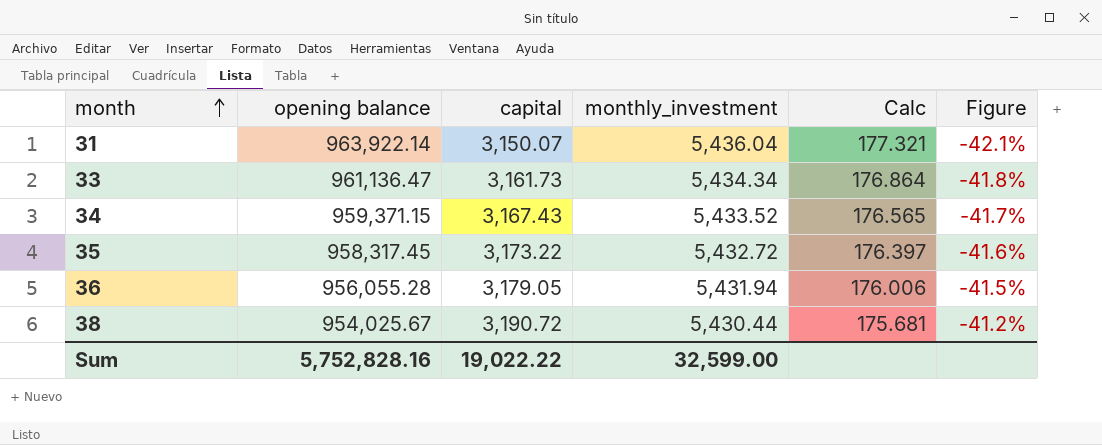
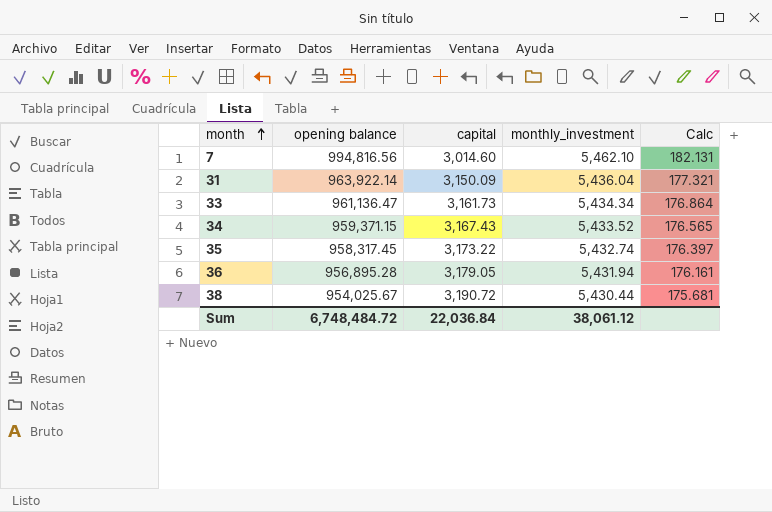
column Figure | formula: ([capital] - [monthly_investment]) / [monthly_investment] -> none
row 7: none -> 994,816.56 | 3,014.60 | 5,462.10 | 182.131
31 | capital: 3,150.07 -> 3,150.09
35 | monthly_investment: 5,432.72 -> 5,432.74
36 | opening balance: 956,055.28 -> 956,895.28
36 | Calc: 176.006 -> 176.161
Sum | opening balance: 5,752,828.16 -> 6,748,484.72
Sum | capital: 19,022.22 -> 22,036.84
Sum | monthly_investment: 32,599.00 -> 38,061.12

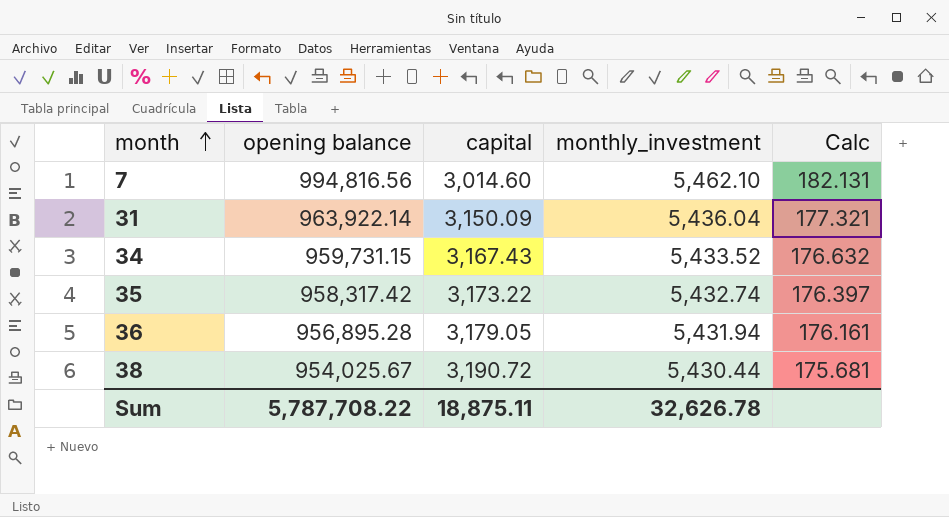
row 33: 961,136.47 | 3,161.73 | 5,434.34 | 176.864 -> none
34 | opening balance: 959,371.15 -> 959,731.15
34 | Calc: 176.565 -> 176.632
35 | opening balance: 958,317.45 -> 958,317.42
Sum | opening balance: 6,748,484.72 -> 5,787,708.22
Sum | capital: 22,036.84 -> 18,875.11
Sum | monthly_investment: 38,061.12 -> 32,626.78

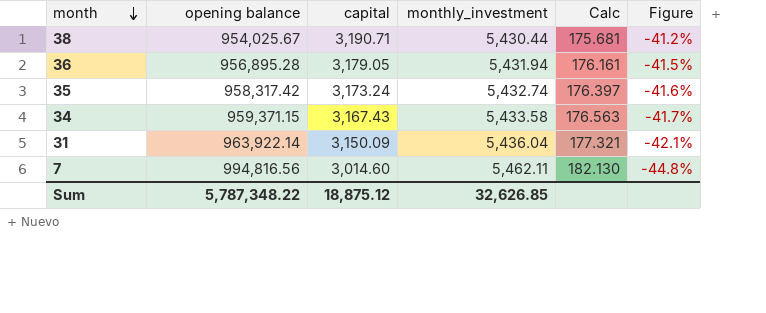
row order: month ascending -> month descending
column Figure | formula: none -> ([capital] - [monthly_investment]) / [monthly_investment]
38 | capital: 3,190.72 -> 3,190.71
35 | capital: 3,173.22 -> 3,173.24
34 | opening balance: 959,731.15 -> 959,371.15
34 | monthly_investment: 5,433.52 -> 5,433.58
34 | Calc: 176.632 -> 176.563
7 | monthly_investment: 5,462.10 -> 5,462.11
7 | Calc: 182.131 -> 182.130
Sum | opening balance: 5,787,708.22 -> 5,787,348.22
Sum | capital: 18,875.11 -> 18,875.12
Sum | monthly_investment: 32,626.78 -> 32,626.85

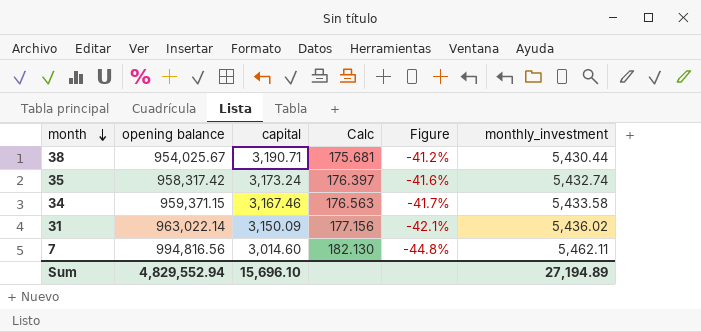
column monthly_investment | position: 4 -> 6
row 36: 956,895.28 | 3,179.05 | 5,431.94 | 176.161 | -41.5% -> none
34 | capital: 3,167.43 -> 3,167.46
31 | opening balance: 963,922.14 -> 963,022.14
31 | Calc: 177.321 -> 177.156
31 | monthly_investment: 5,436.04 -> 5,436.02
Sum | opening balance: 5,787,348.22 -> 4,829,552.94
Sum | capital: 18,875.12 -> 15,696.10
Sum | monthly_investment: 32,626.85 -> 27,194.89

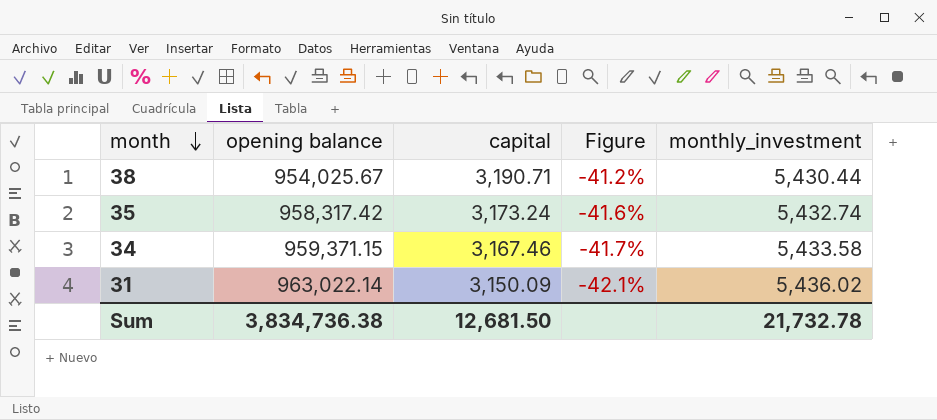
column Calc | formula: [opening balance] / [monthly_investment] -> none
row 7: 994,816.56 | 3,014.60 | 182.130 | -44.8% | 5,462.11 -> none
Sum | opening balance: 4,829,552.94 -> 3,834,736.38
Sum | capital: 15,696.10 -> 12,681.50
Sum | monthly_investment: 27,194.89 -> 21,732.78

